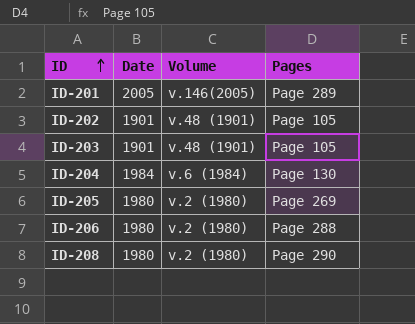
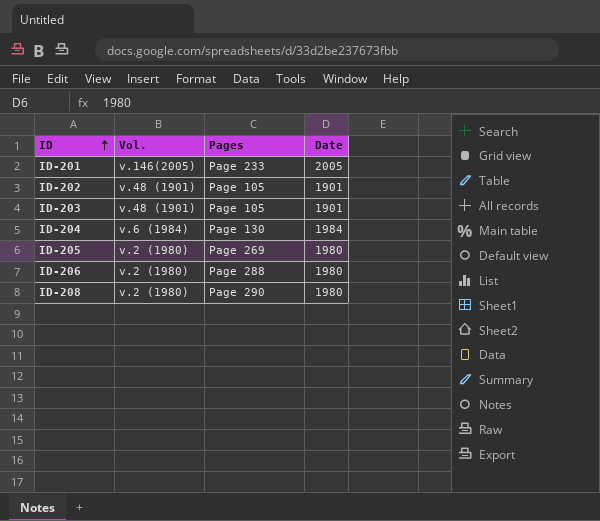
column name: Volume -> Vol.
column Date | position: 2 -> 4
ID-201 | Pages: Page 289 -> Page 233

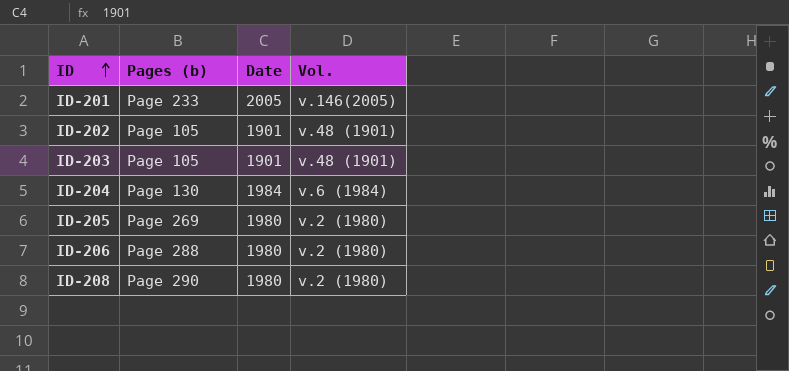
column name: Pages -> Pages (b)
column Vol. | position: 2 -> 4

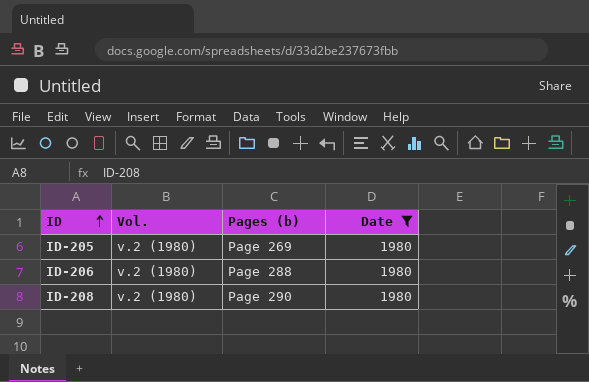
filter: none -> Date = 1980
column Vol. | position: 4 -> 2

